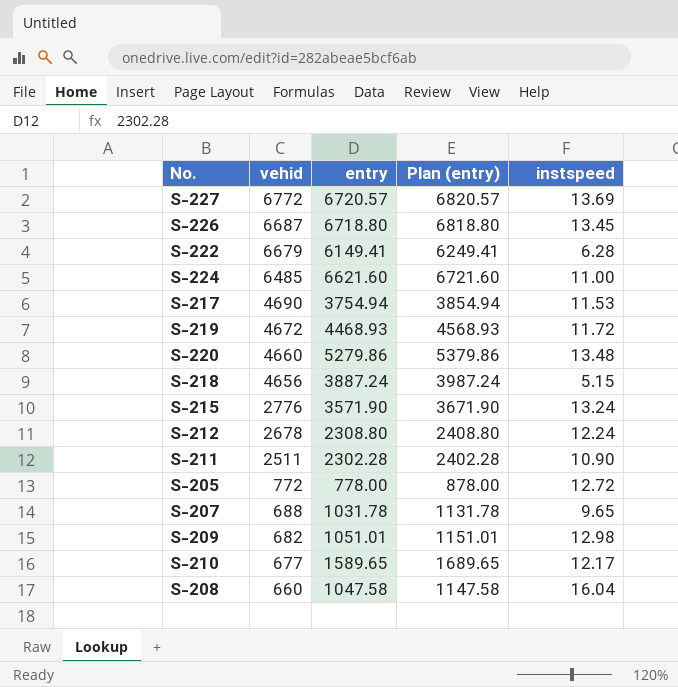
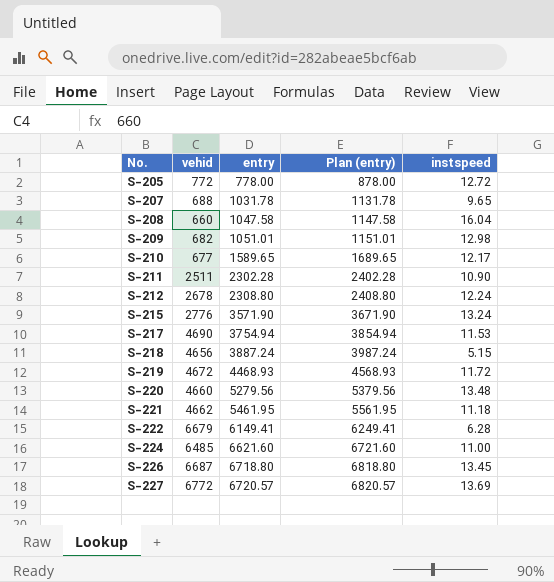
row order: vehid descending -> No. ascending
S-220 | entry: 5279.86 -> 5279.56
S-220 | Plan (entry): 5379.86 -> 5379.56
row S-221: none -> 4662 | 5461.95 | 5561.95 | 11.18

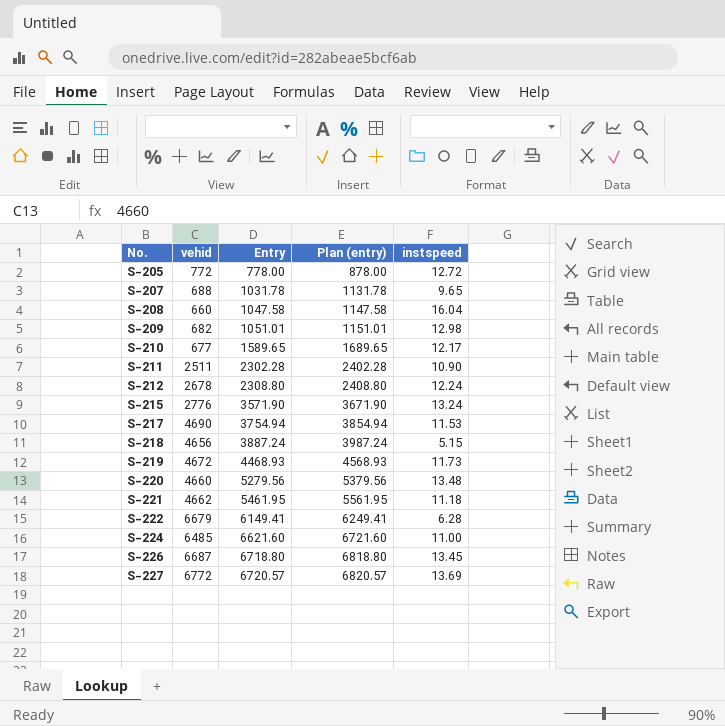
column name: entry -> Entry
S-219 | instspeed: 11.72 -> 11.73

